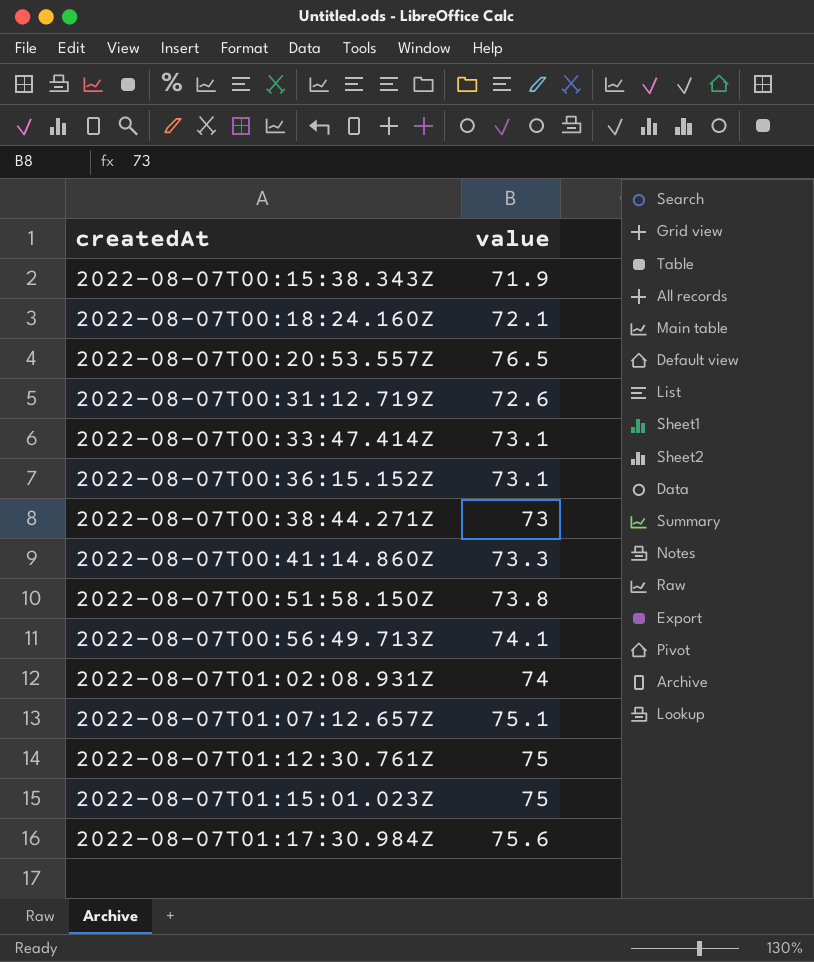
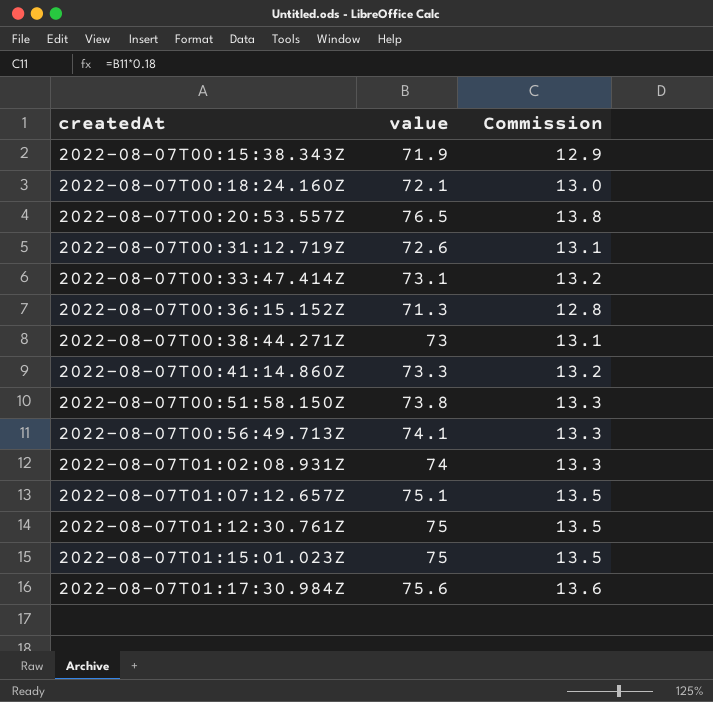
column Commission | formula: none -> [value] * 0.18
2022-08-07T00:36:15.152Z | value: 73.1 -> 71.3

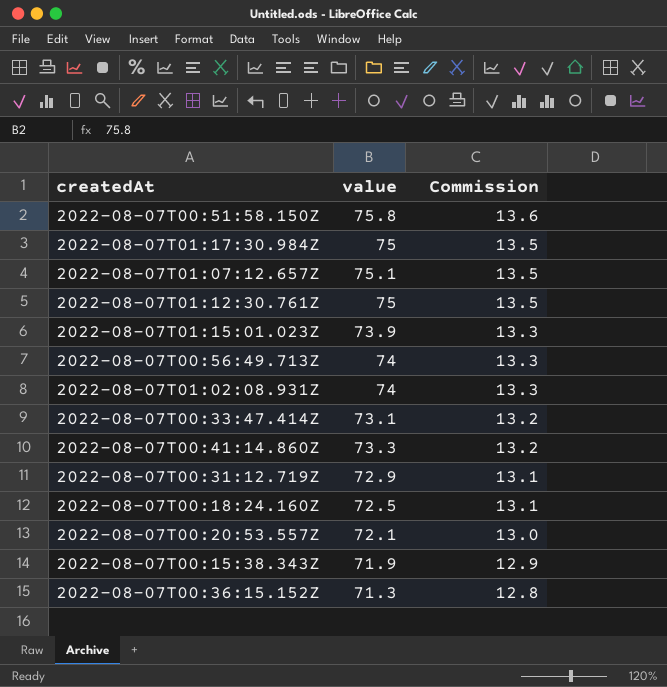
row order: createdAt ascending -> Commission descending
row 2022-08-07T00:38:44.271Z: 73 | 13.1 -> none
2022-08-07T00:51:58.150Z | value: 73.8 -> 75.8
2022-08-07T00:51:58.150Z | Commission: 13.3 -> 13.6
2022-08-07T01:17:30.984Z | value: 75.6 -> 75
2022-08-07T01:17:30.984Z | Commission: 13.6 -> 13.5
2022-08-07T01:15:01.023Z | value: 75 -> 73.9
2022-08-07T01:15:01.023Z | Commission: 13.5 -> 13.3
2022-08-07T00:56:49.713Z | value: 74.1 -> 74
2022-08-07T00:31:12.719Z | value: 72.6 -> 72.9
2022-08-07T00:18:24.160Z | value: 72.1 -> 72.5
2022-08-07T00:18:24.160Z | Commission: 13.0 -> 13.1
2022-08-07T00:20:53.557Z | value: 76.5 -> 72.1
2022-08-07T00:20:53.557Z | Commission: 13.8 -> 13.0

